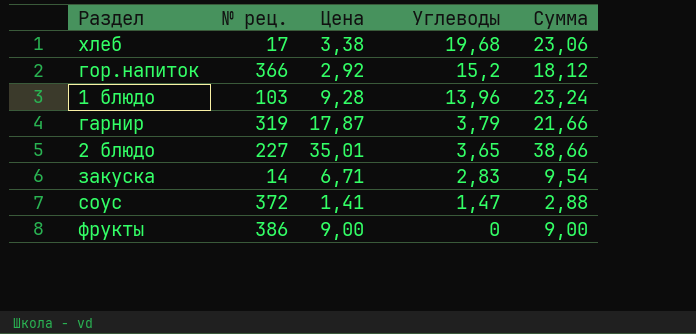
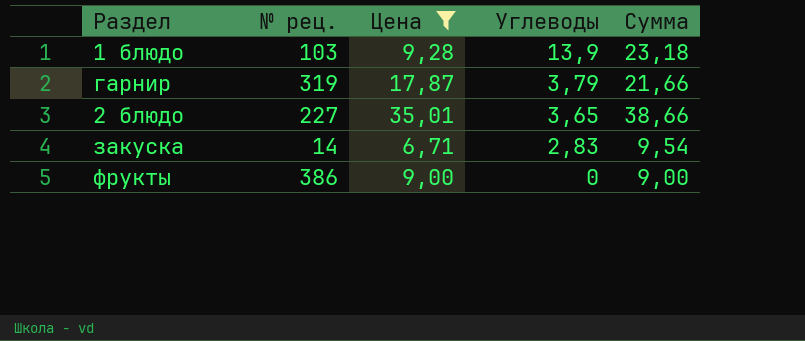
filter: none -> Цена >= 6,71
1 блюдо | Углеводы: 13,96 -> 13,9
1 блюдо | Сумма: 23,24 -> 23,18

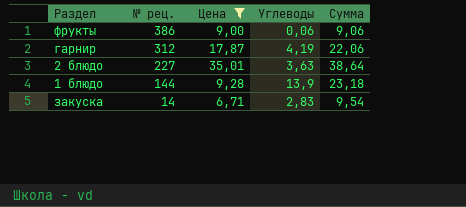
row order: Углеводы descending -> № рец. descending
фрукты | Углеводы: 0 -> 0,06
фрукты | Сумма: 9,00 -> 9,06
гарнир | № рец.: 319 -> 312
гарнир | Углеводы: 3,79 -> 4,19
гарнир | Сумма: 21,66 -> 22,06
2 блюдо | Углеводы: 3,65 -> 3,63
2 блюдо | Сумма: 38,66 -> 38,64
1 блюдо | № рец.: 103 -> 144

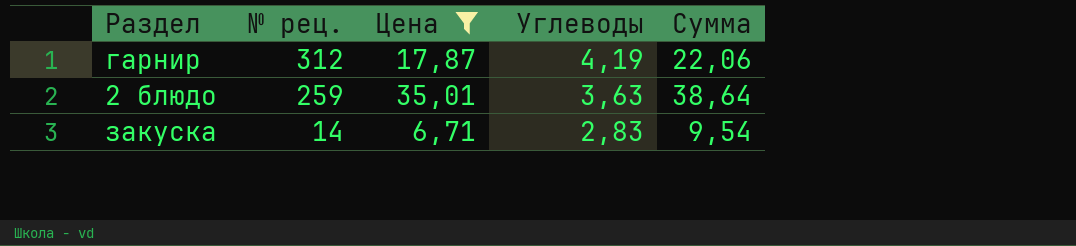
row фрукты: 386 | 9,00 | 0,06 | 9,06 -> none
row 1 блюдо: 144 | 9,28 | 13,9 | 23,18 -> none
2 блюдо | № рец.: 227 -> 259

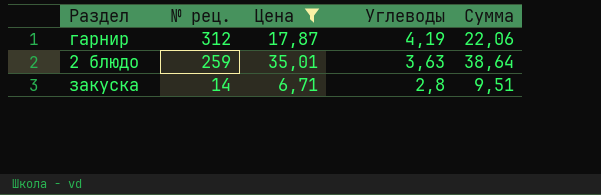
закуска | Углеводы: 2,83 -> 2,8
закуска | Сумма: 9,54 -> 9,51

